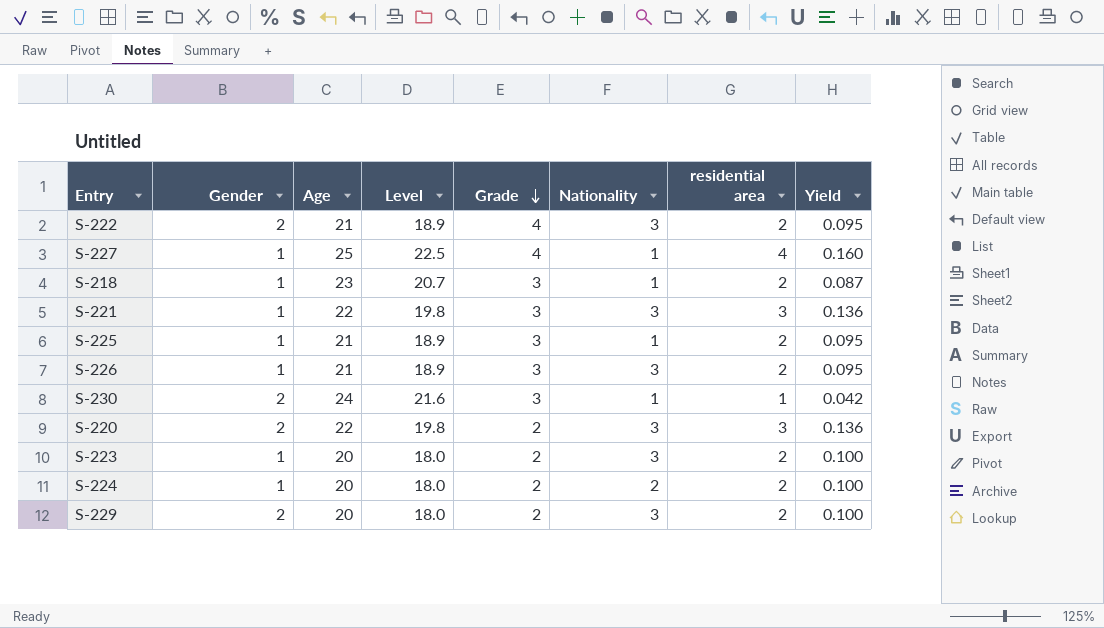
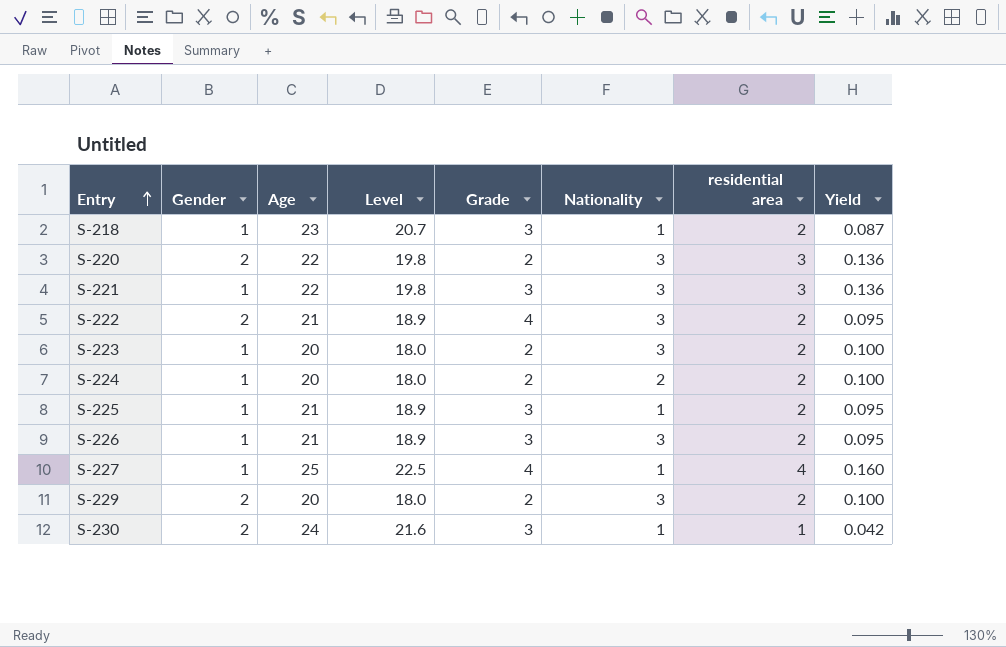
row order: Grade descending -> Entry ascending

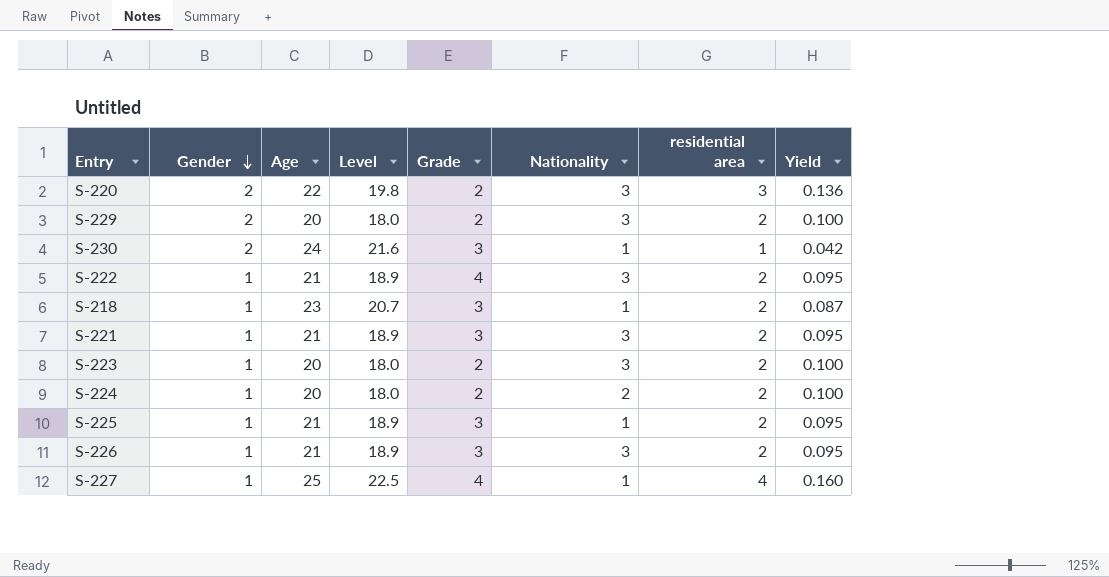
row order: Entry ascending -> Gender descending
S-222 | Gender: 2 -> 1
S-221 | Age: 22 -> 21
S-221 | Level: 19.8 -> 18.9
S-221 | residential area: 3 -> 2
S-221 | Yield: 0.136 -> 0.095

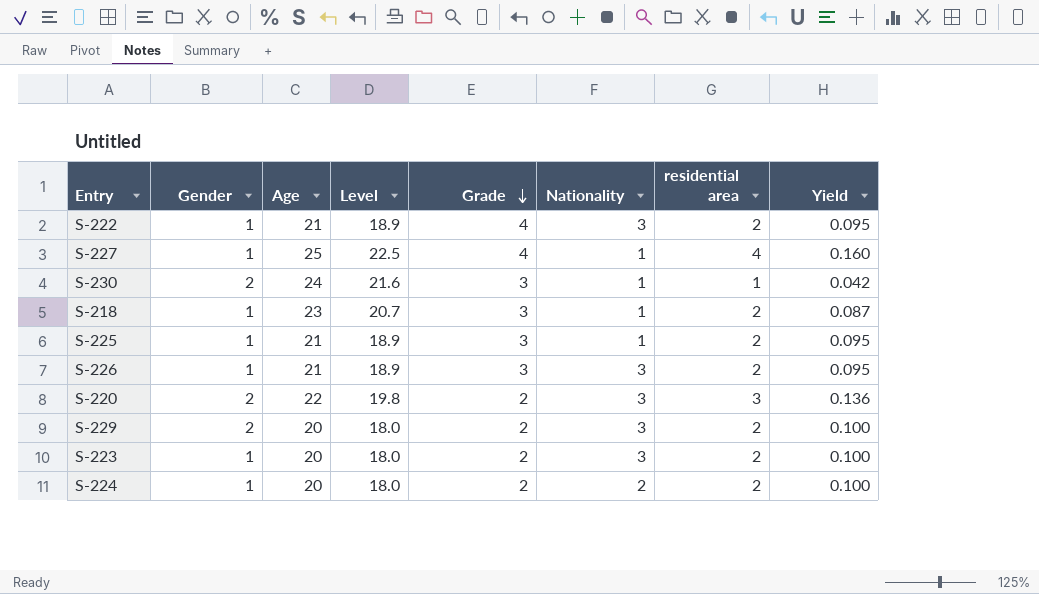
row order: Gender descending -> Grade descending
row S-221: 1 | 21 | 18.9 | 3 | 3 | 2 | 0.095 -> none

